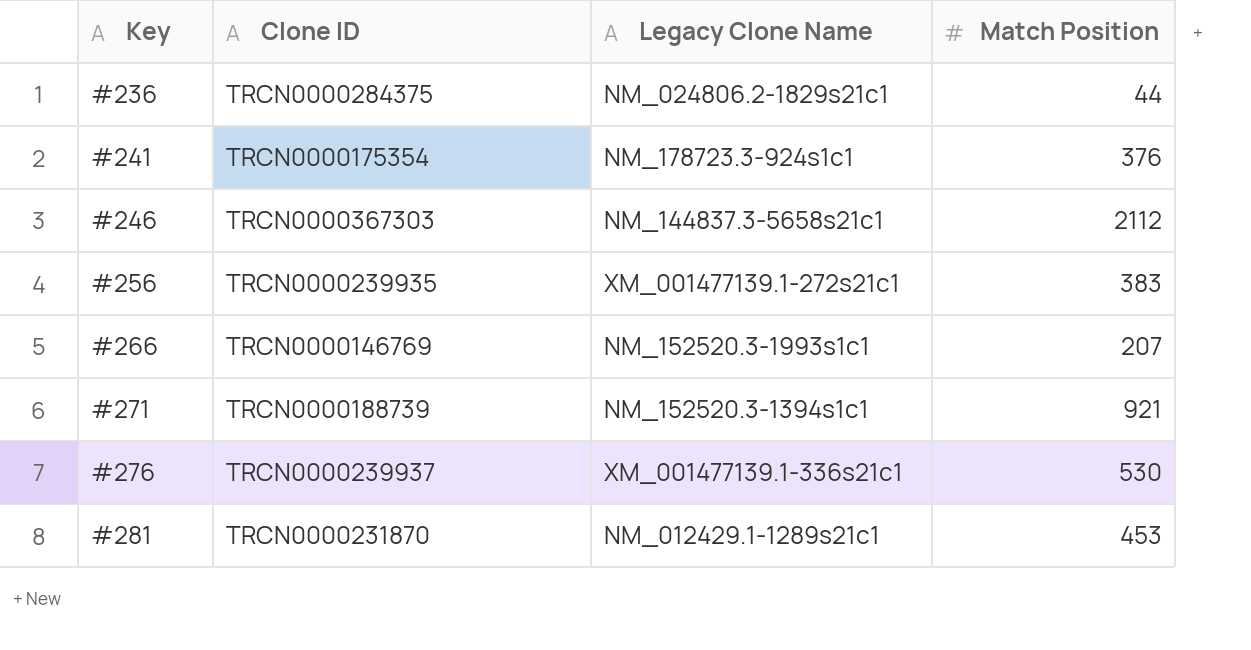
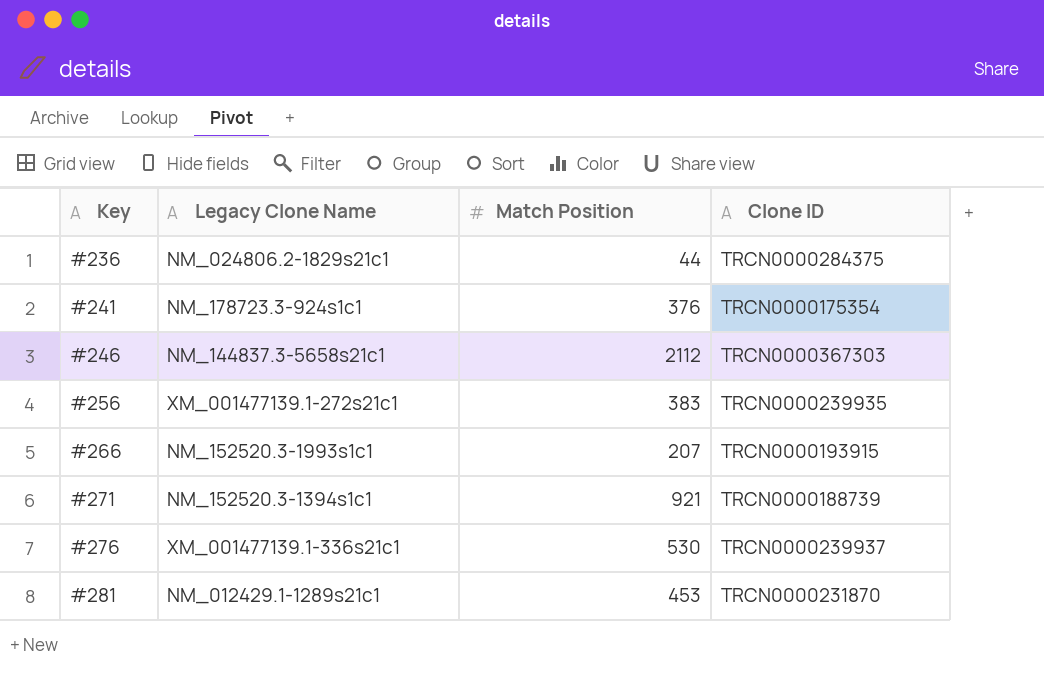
column Clone ID | position: 2 -> 4
#266 | Clone ID: TRCN0000146769 -> TRCN0000193915

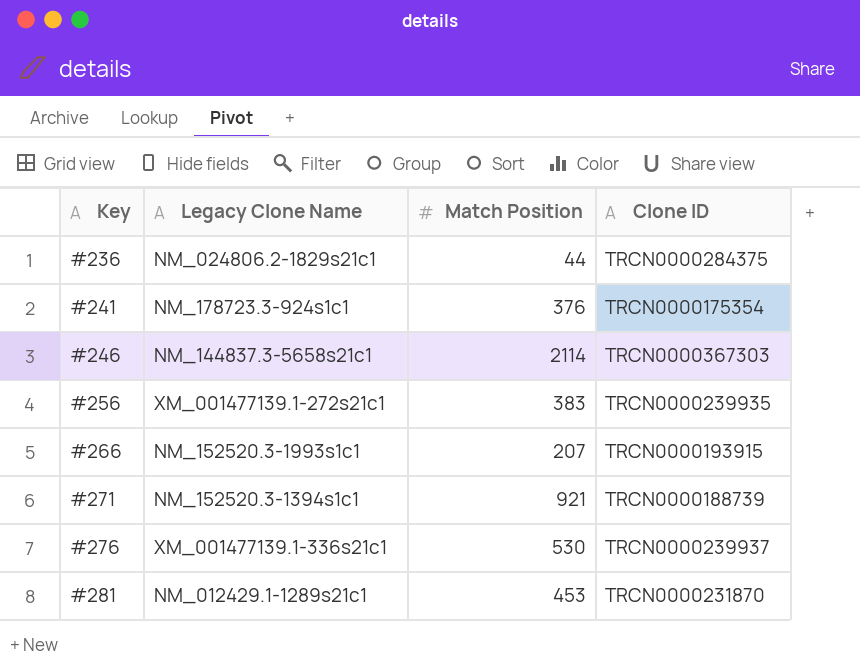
#246 | Match Position: 2112 -> 2114

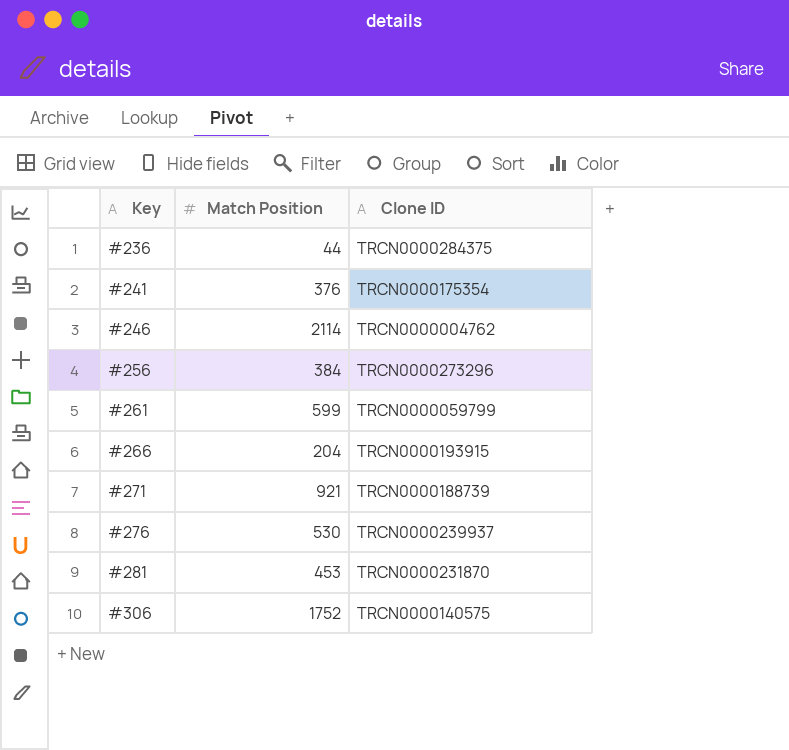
column Legacy Clone Name | position: 2 -> none
#246 | Clone ID: TRCN0000367303 -> TRCN0000004762
#256 | Match Position: 383 -> 384
#256 | Clone ID: TRCN0000239935 -> TRCN0000273296
row #261: none -> 599 | TRCN0000059799
#266 | Match Position: 207 -> 204
row #306: none -> 1752 | TRCN0000140575

